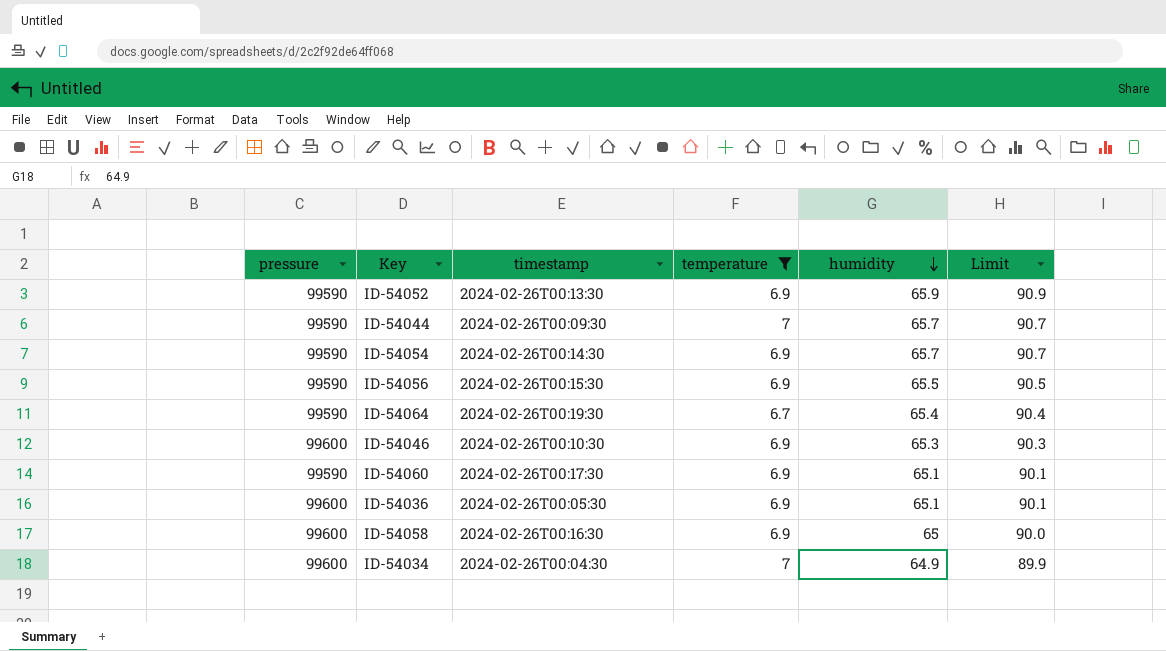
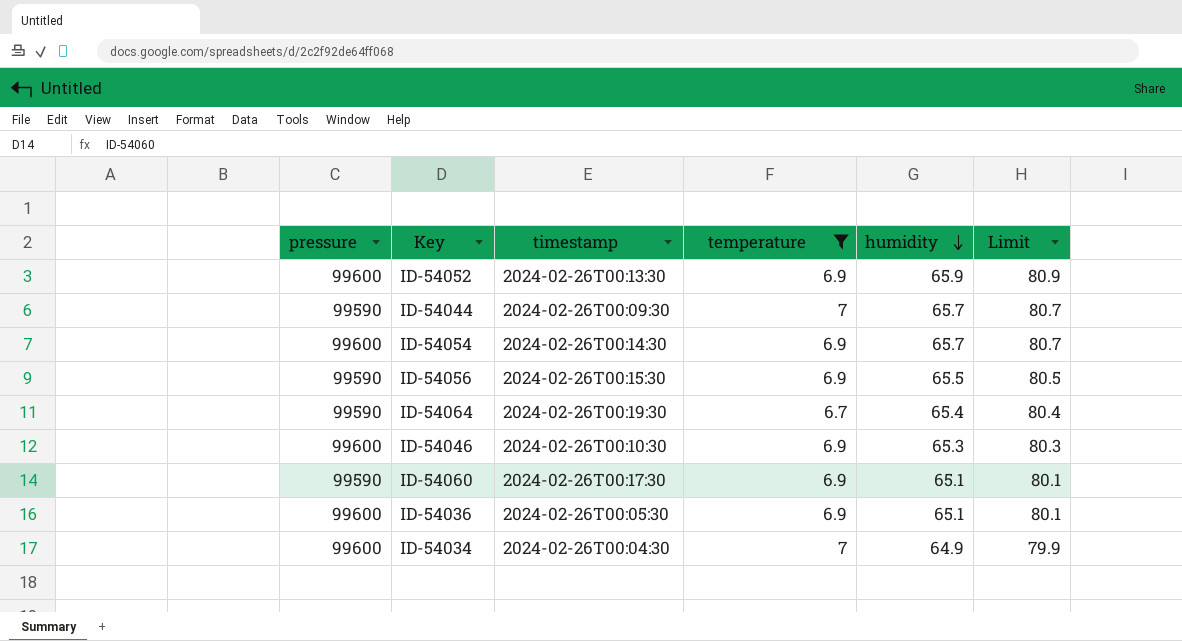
column Limit | formula: [humidity] + 25 -> [humidity] + 15
row ID-54058: 99600 | 2024-02-26T00:16:30 | 6.9 | 65 | 90.0 -> none
ID-54052 | pressure: 99590 -> 99600
ID-54054 | pressure: 99590 -> 99600

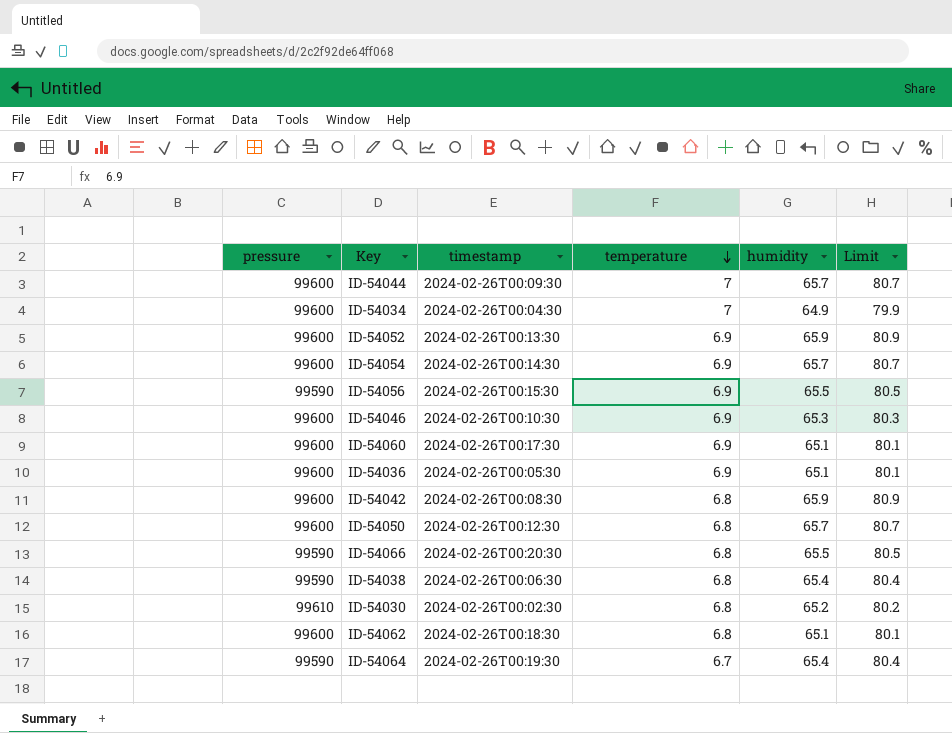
filter: temperature != 6.8 -> none
row order: humidity descending -> temperature descending
ID-54044 | pressure: 99590 -> 99600
ID-54060 | pressure: 99590 -> 99600

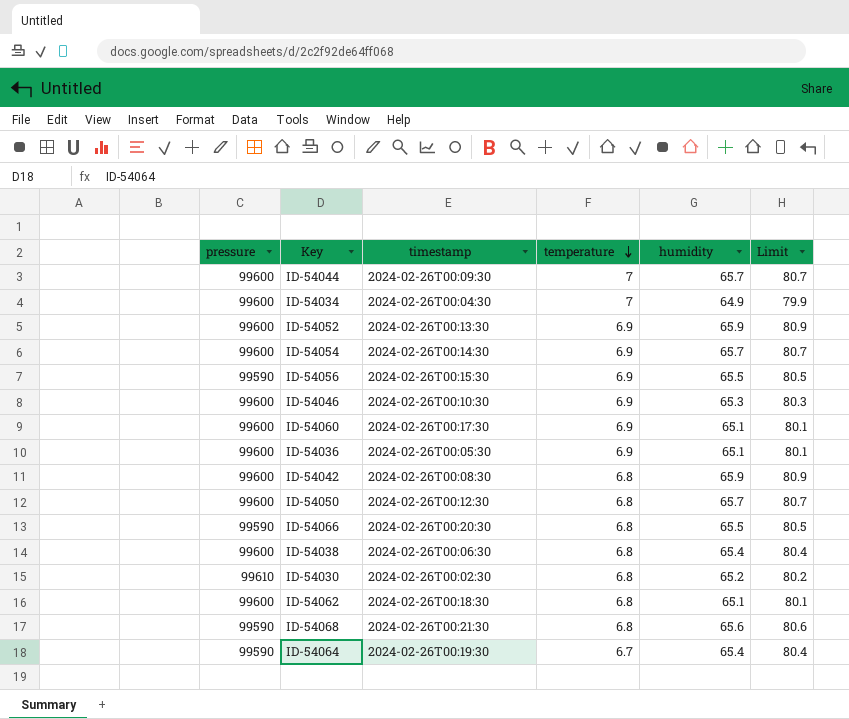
ID-54038 | pressure: 99590 -> 99600
row ID-54068: none -> 99590 | 2024-02-26T00:21:30 | 6.8 | 65.6 | 80.6

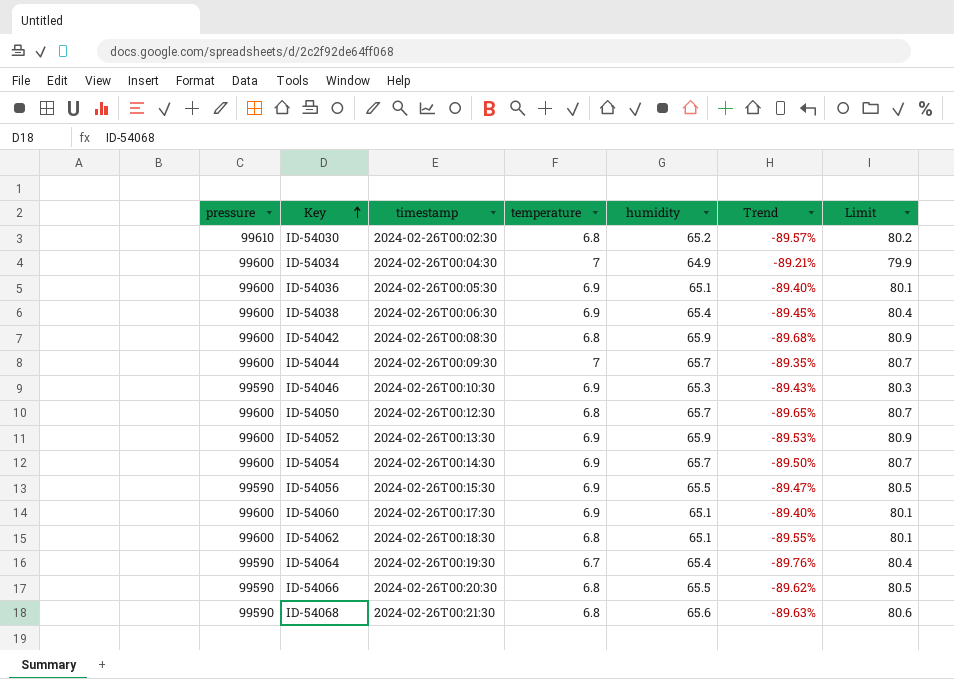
row order: temperature descending -> Key ascending
column Trend | formula: none -> ([temperature] - [humidity]) / [humidity]
ID-54038 | temperature: 6.8 -> 6.9
ID-54046 | pressure: 99600 -> 99590

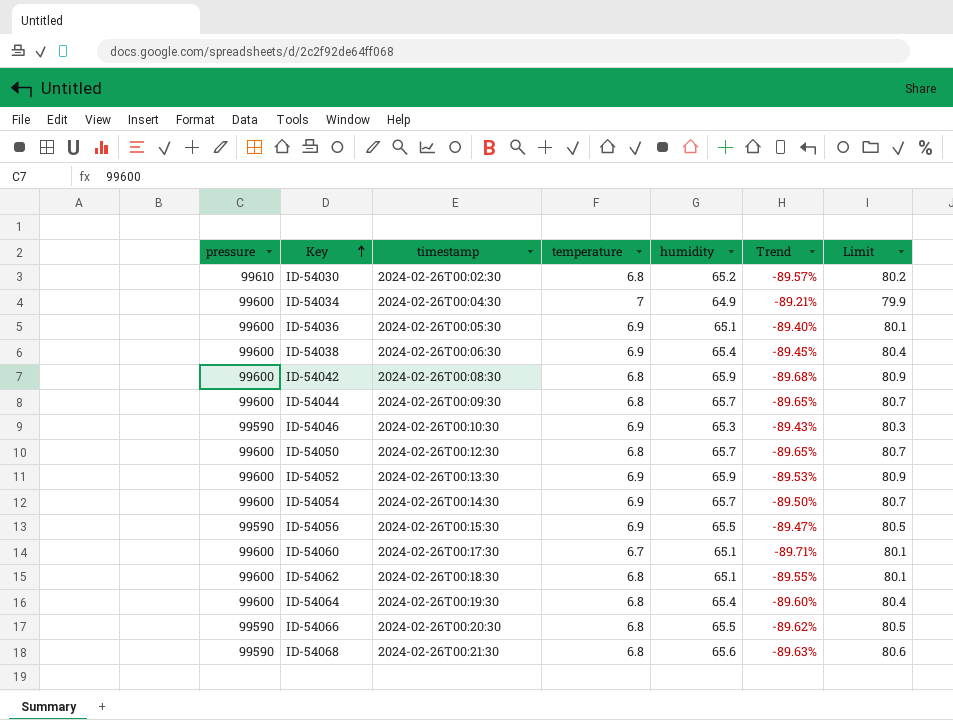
ID-54044 | temperature: 7 -> 6.8
ID-54044 | Trend: -89.35% -> -89.65%
ID-54060 | temperature: 6.9 -> 6.7
ID-54060 | Trend: -89.40% -> -89.71%
ID-54064 | pressure: 99590 -> 99600
ID-54064 | temperature: 6.7 -> 6.8
ID-54064 | Trend: -89.76% -> -89.60%

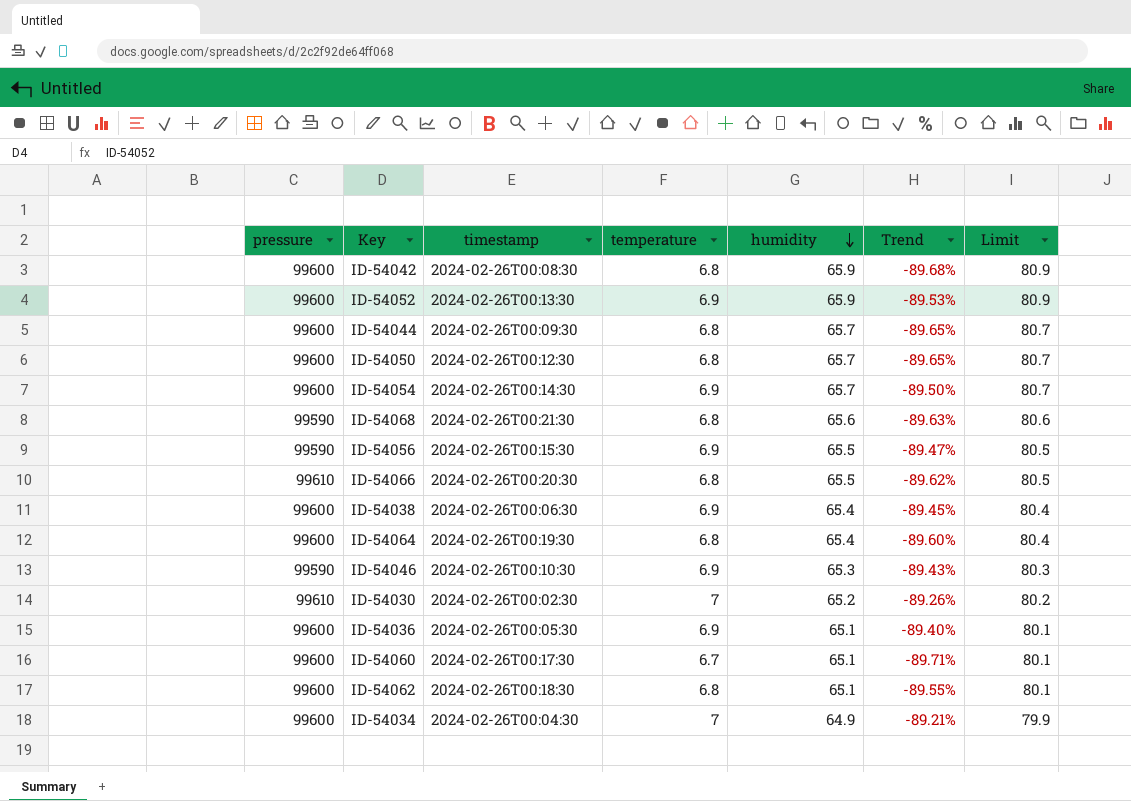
row order: Key ascending -> humidity descending
ID-54066 | pressure: 99590 -> 99610
ID-54030 | temperature: 6.8 -> 7
ID-54030 | Trend: -89.57% -> -89.26%

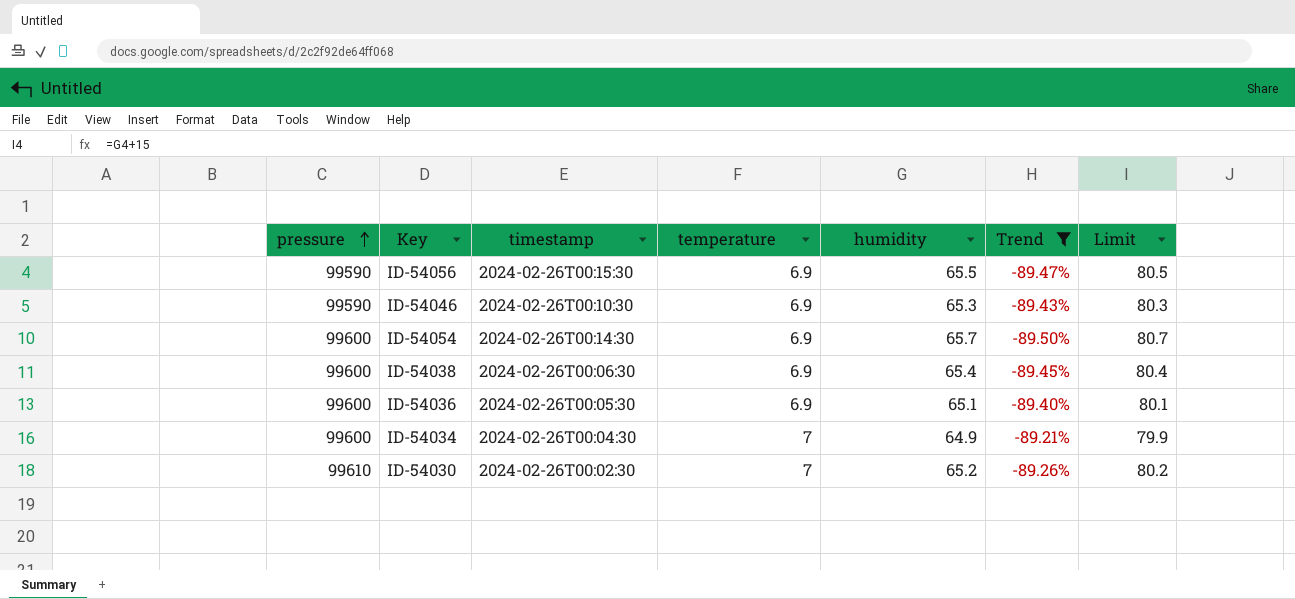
filter: none -> Trend >= -89.50%
row order: humidity descending -> pressure ascending

